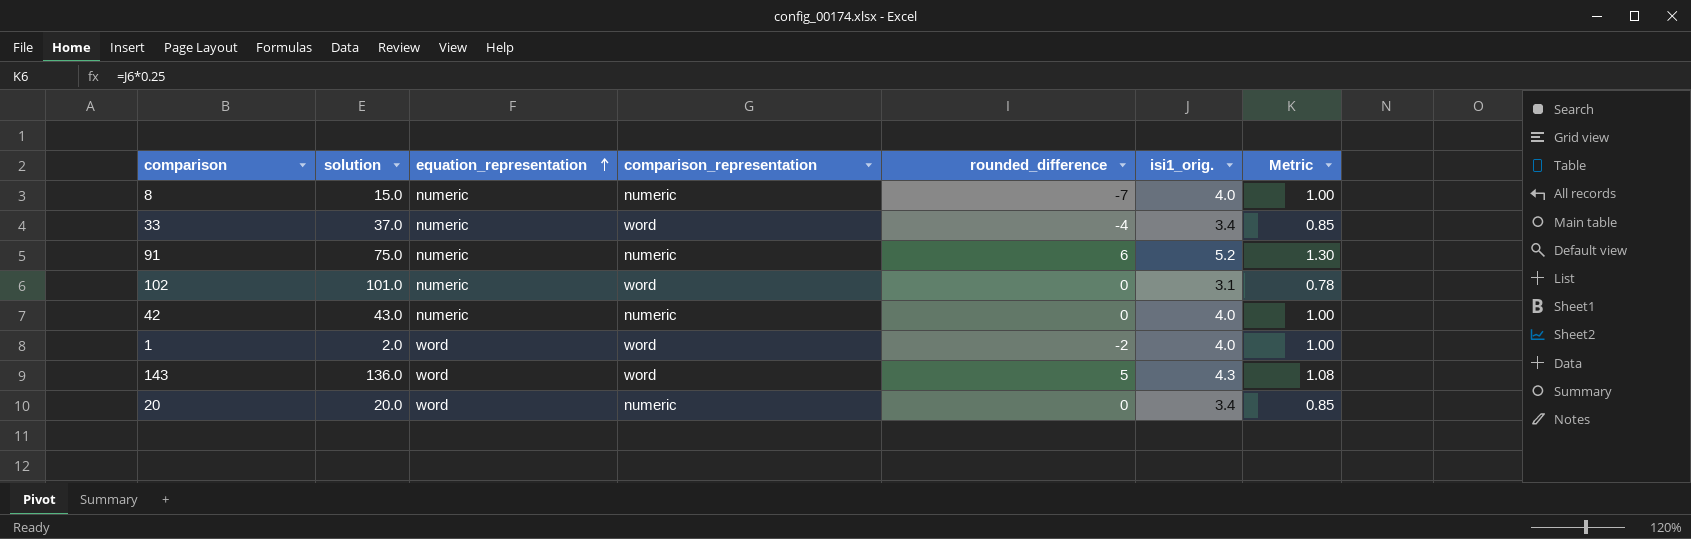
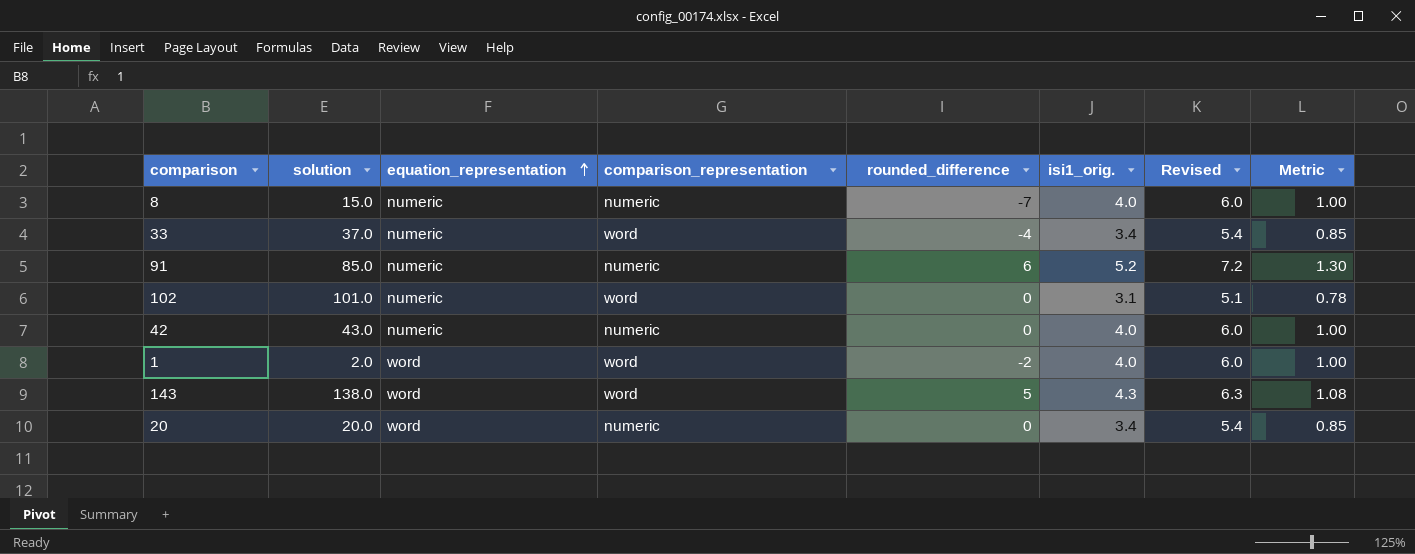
column Revised | formula: none -> [isi1_orig.] + 2
91 | solution: 75.0 -> 85.0
143 | solution: 136.0 -> 138.0

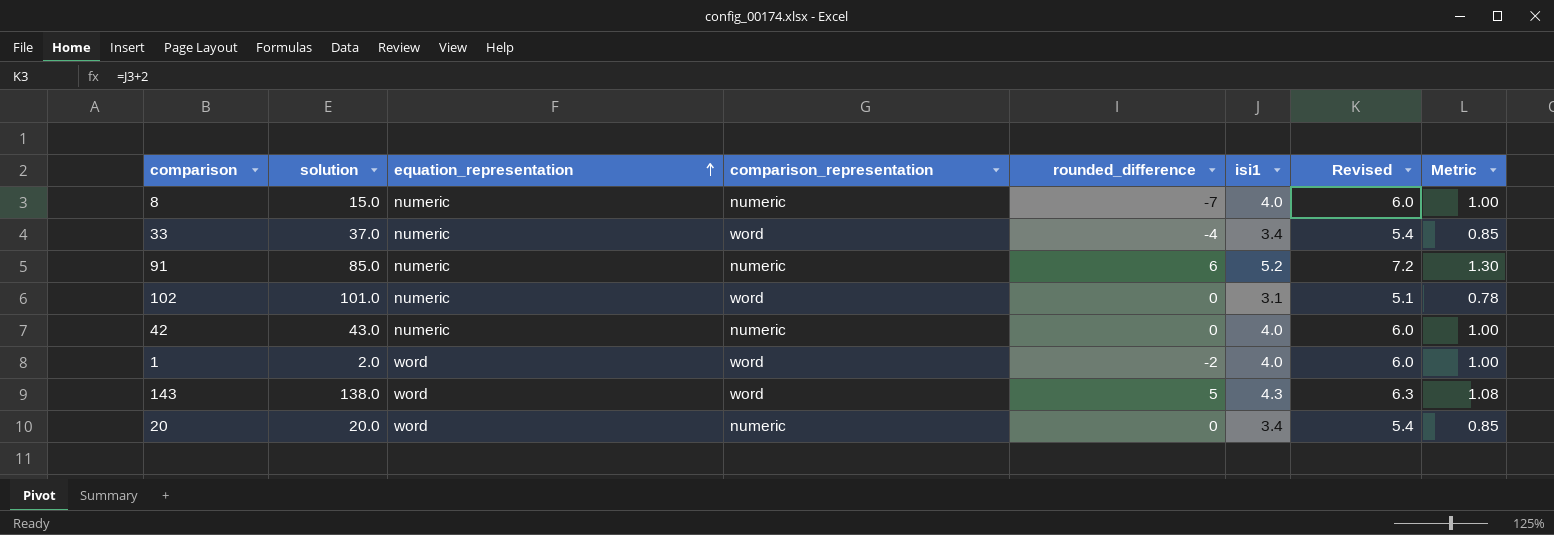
column name: isi1_orig. -> isi1

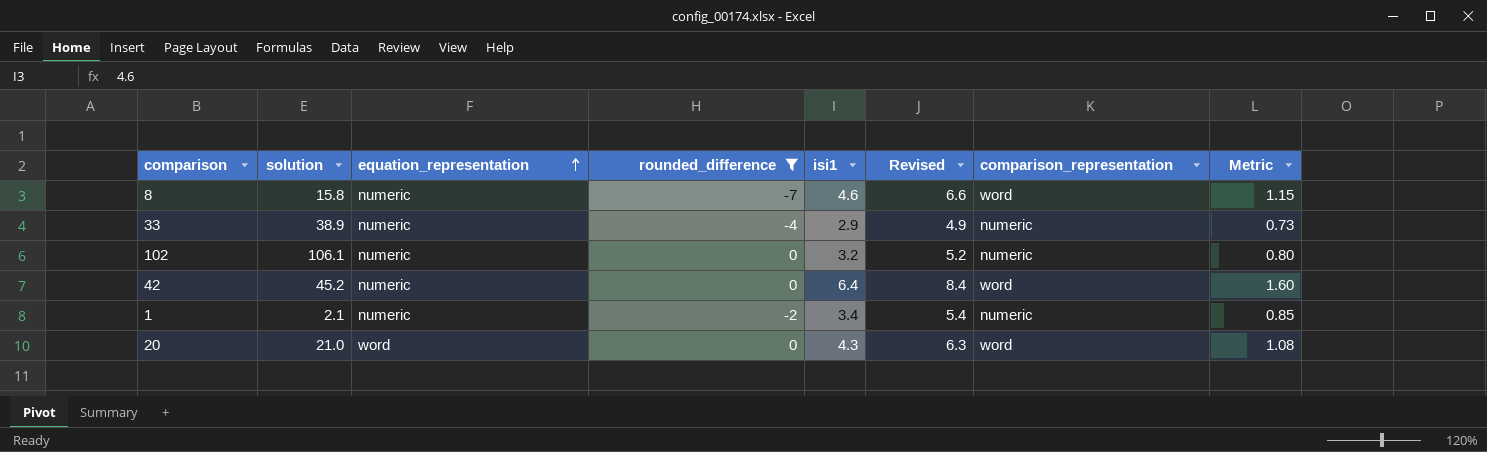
filter: none -> rounded_difference <= 0
column comparison_representation | position: 4 -> 7
8 | solution: 15.0 -> 15.8
8 | isi1: 4.0 -> 4.6
8 | Revised: 6.0 -> 6.6
8 | comparison_representation: numeric -> word
8 | Metric: 1.00 -> 1.15
33 | solution: 37.0 -> 38.9
33 | isi1: 3.4 -> 2.9
33 | Revised: 5.4 -> 4.9
33 | comparison_representation: word -> numeric
33 | Metric: 0.85 -> 0.73
102 | solution: 101.0 -> 106.1
102 | isi1: 3.1 -> 3.2
102 | Revised: 5.1 -> 5.2
102 | comparison_representation: word -> numeric
102 | Metric: 0.78 -> 0.80
42 | solution: 43.0 -> 45.2
42 | isi1: 4.0 -> 6.4
42 | Revised: 6.0 -> 8.4
42 | comparison_representation: numeric -> word
42 | Metric: 1.00 -> 1.60
1 | solution: 2.0 -> 2.1
1 | equation_representation: word -> numeric
1 | isi1: 4.0 -> 3.4
1 | Revised: 6.0 -> 5.4
1 | comparison_representation: word -> numeric
1 | Metric: 1.00 -> 0.85
20 | solution: 20.0 -> 21.0
20 | isi1: 3.4 -> 4.3
20 | Revised: 5.4 -> 6.3
20 | comparison_representation: numeric -> word
20 | Metric: 0.85 -> 1.08

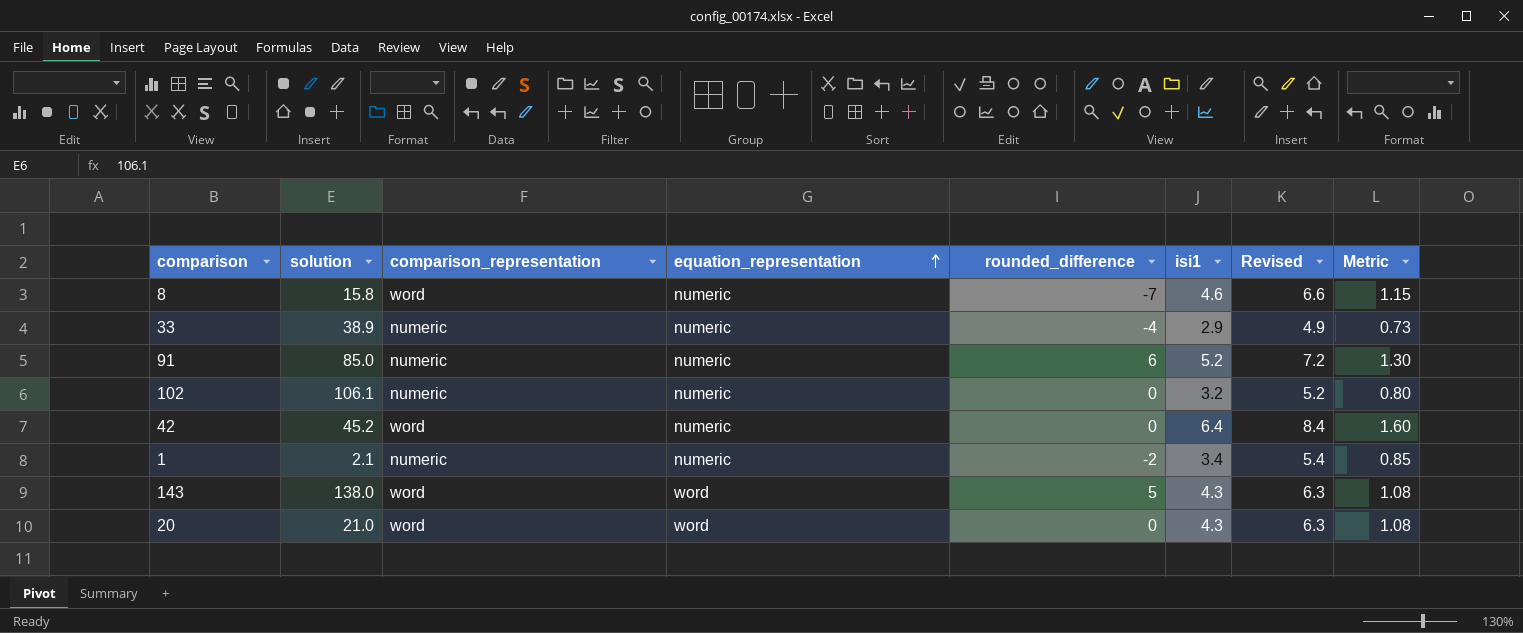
filter: rounded_difference <= 0 -> none
column comparison_representation | position: 7 -> 3

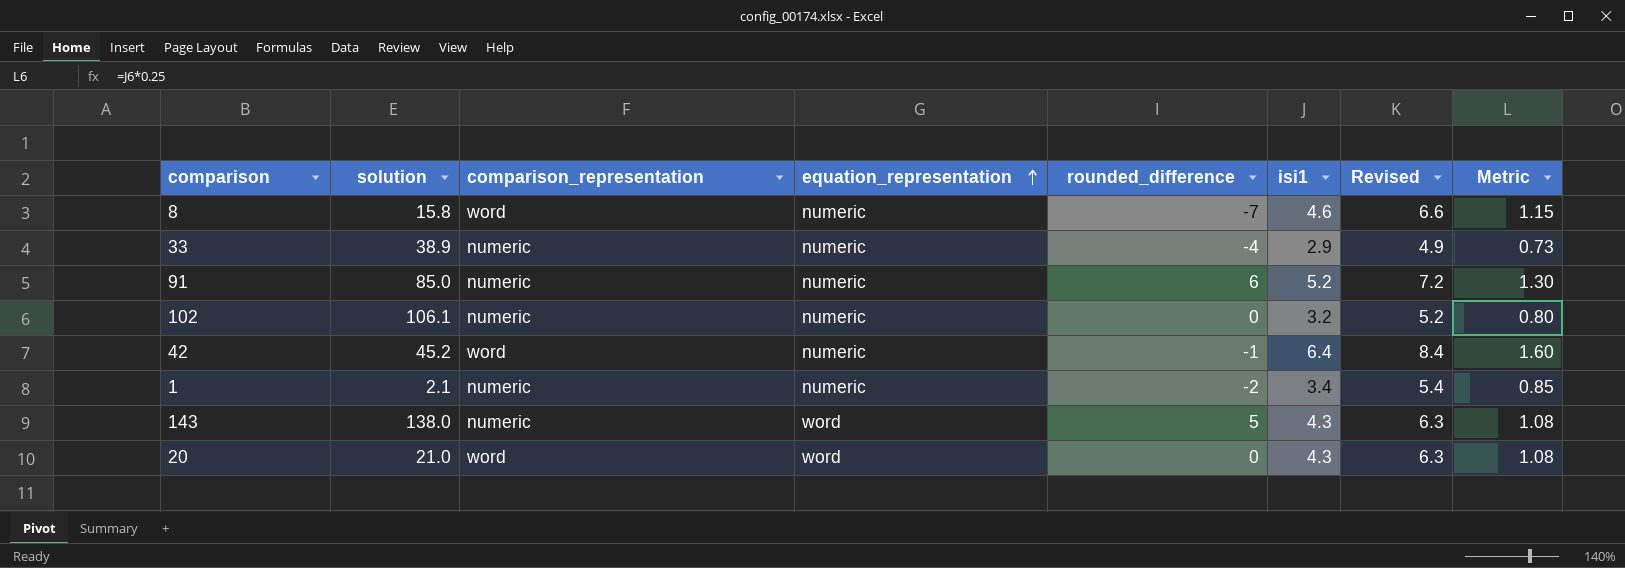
42 | rounded_difference: 0 -> -1
143 | comparison_representation: word -> numeric

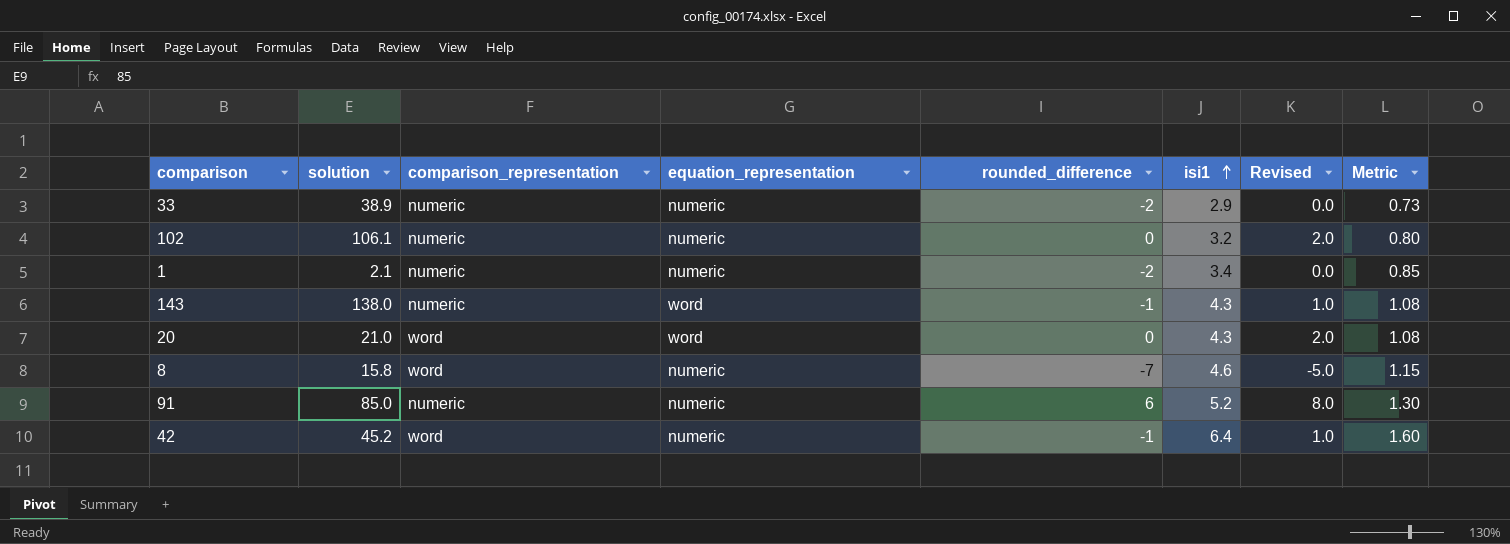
row order: equation_representation ascending -> isi1 ascending
column Revised | formula: [isi1] + 2 -> [rounded_difference] + 2
33 | rounded_difference: -4 -> -2
143 | rounded_difference: 5 -> -1

